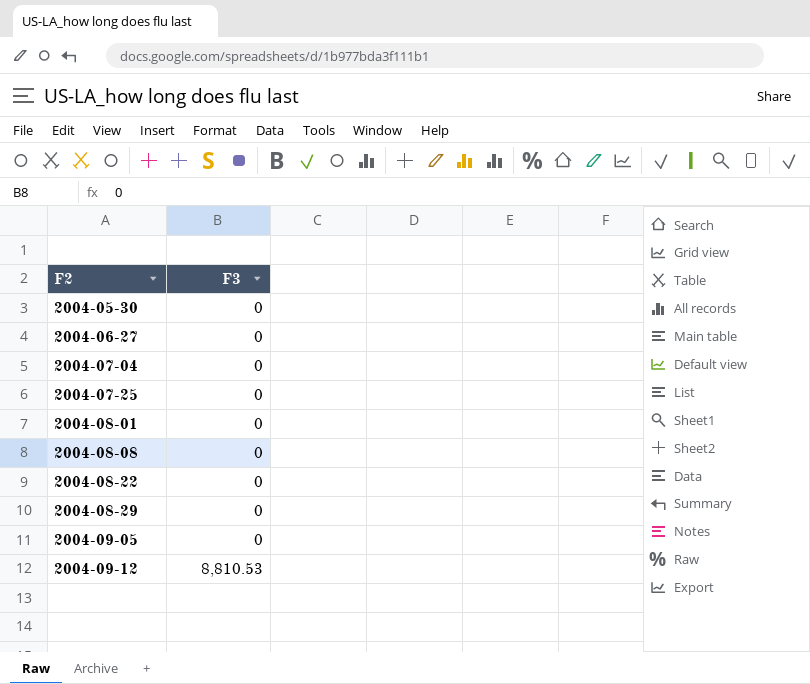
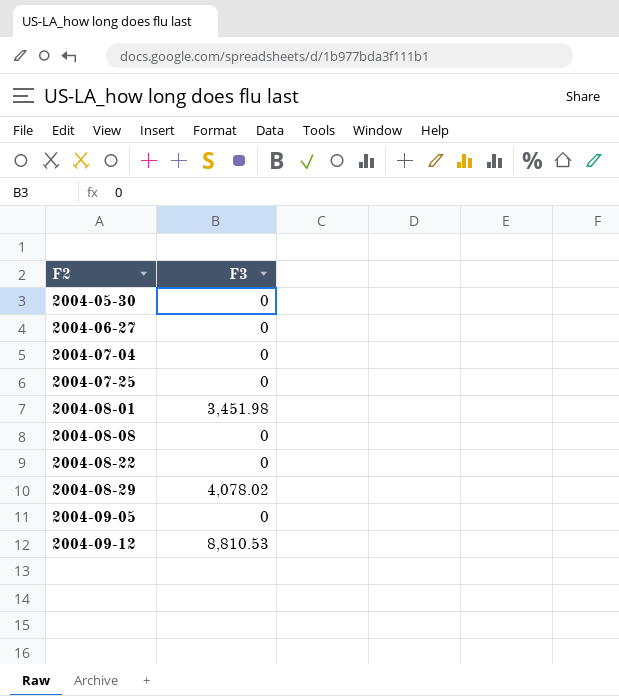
2004-08-01 | F3: 0 -> 3,451.98
2004-08-29 | F3: 0 -> 4,078.02

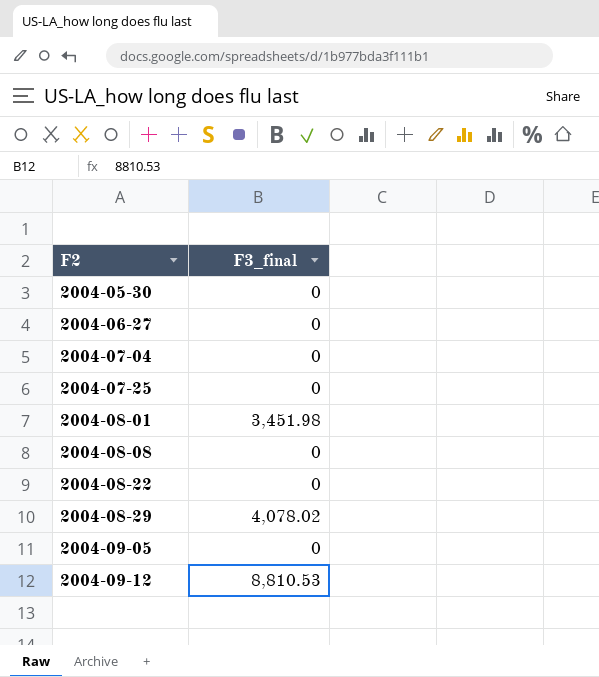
column name: F3 -> F3_final

